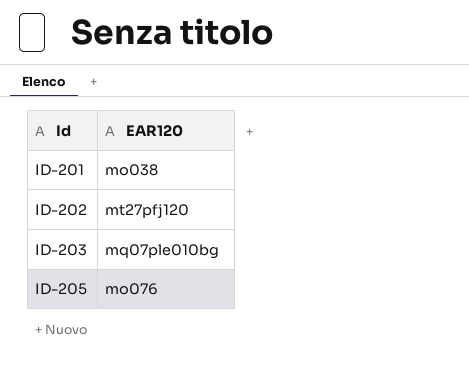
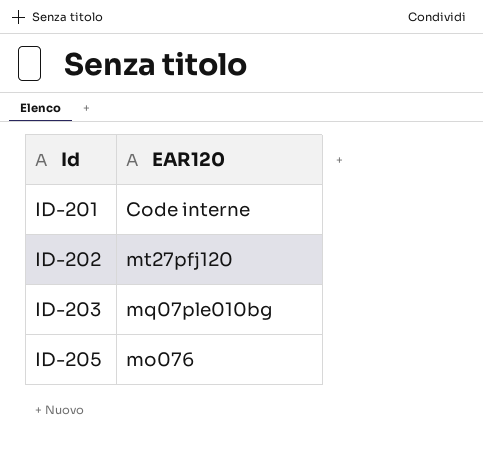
ID-201 | EAR120: mo038 -> Code interne

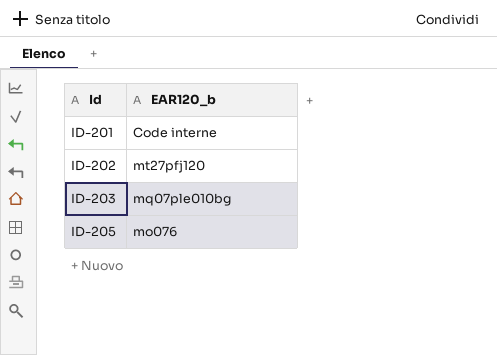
column name: EAR120 -> EAR120_b

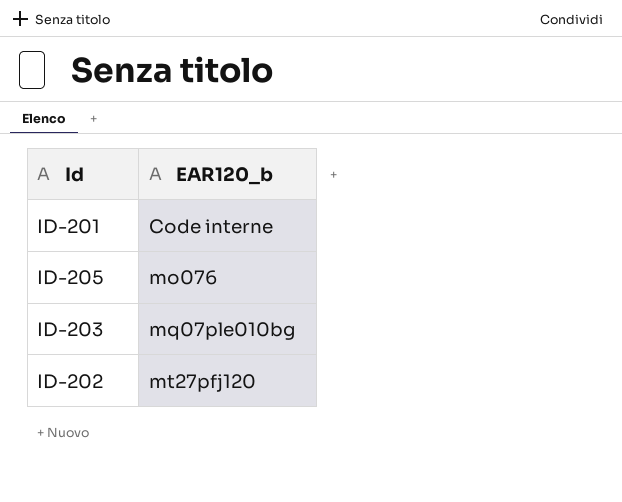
row order: Id ascending -> EAR120_b ascending

